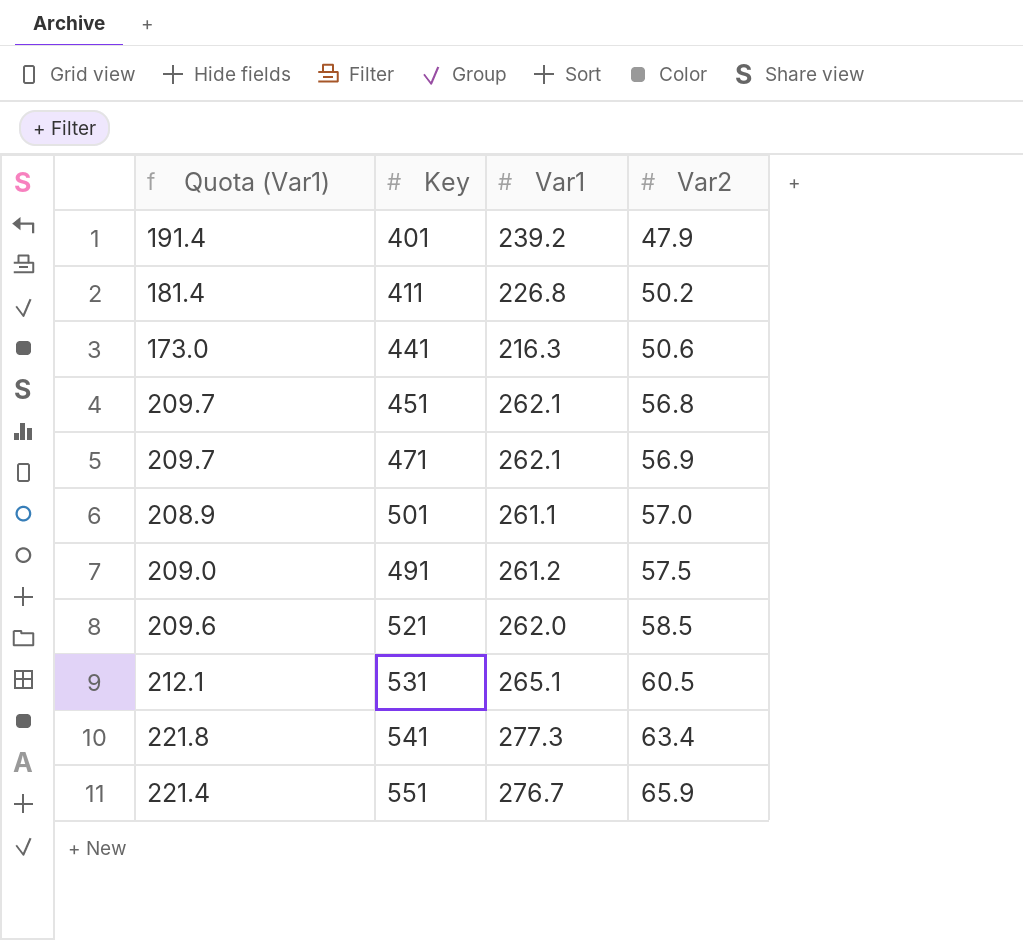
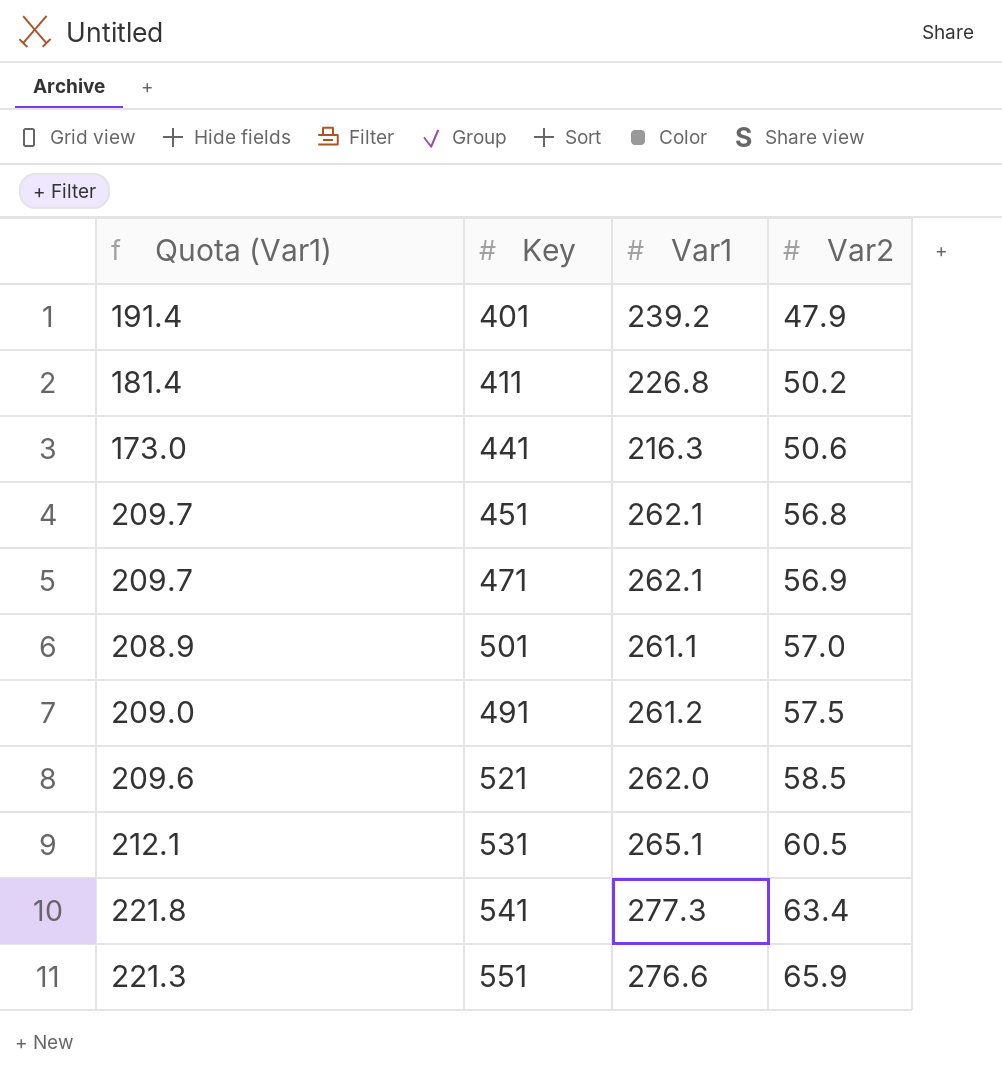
551 | Quota (Var1): 221.4 -> 221.3
551 | Var1: 276.7 -> 276.6

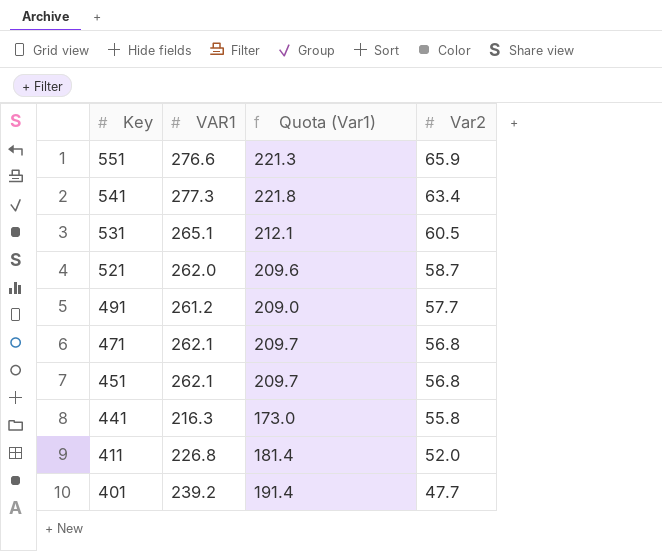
row order: Var2 ascending -> Key descending
column name: Var1 -> VAR1
column Quota (Var1) | position: 1 -> 3
row 501: 208.9 | 261.1 | 57.0 -> none
521 | Var2: 58.5 -> 58.7
491 | Var2: 57.5 -> 57.7
471 | Var2: 56.9 -> 56.8
441 | Var2: 50.6 -> 55.8
411 | Var2: 50.2 -> 52.0
401 | Var2: 47.9 -> 47.7

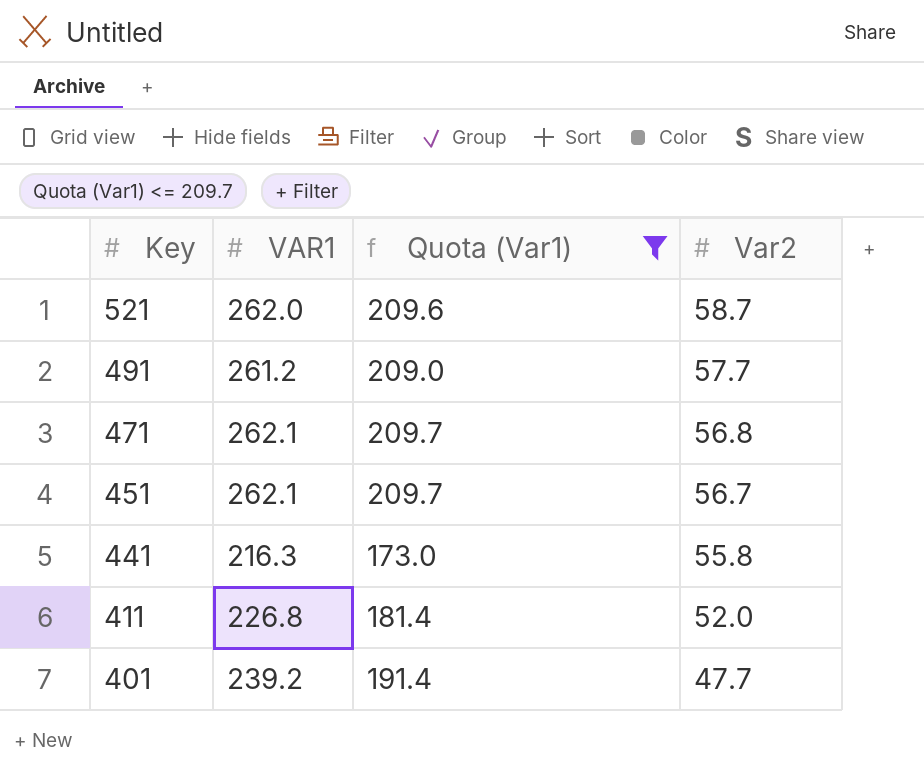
filter: none -> Quota (Var1) <= 209.7
451 | Var2: 56.8 -> 56.7

